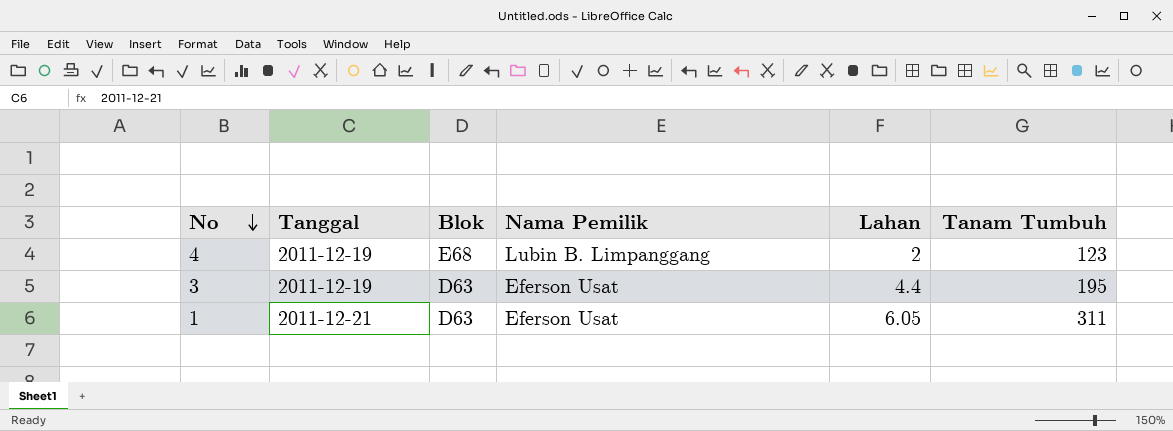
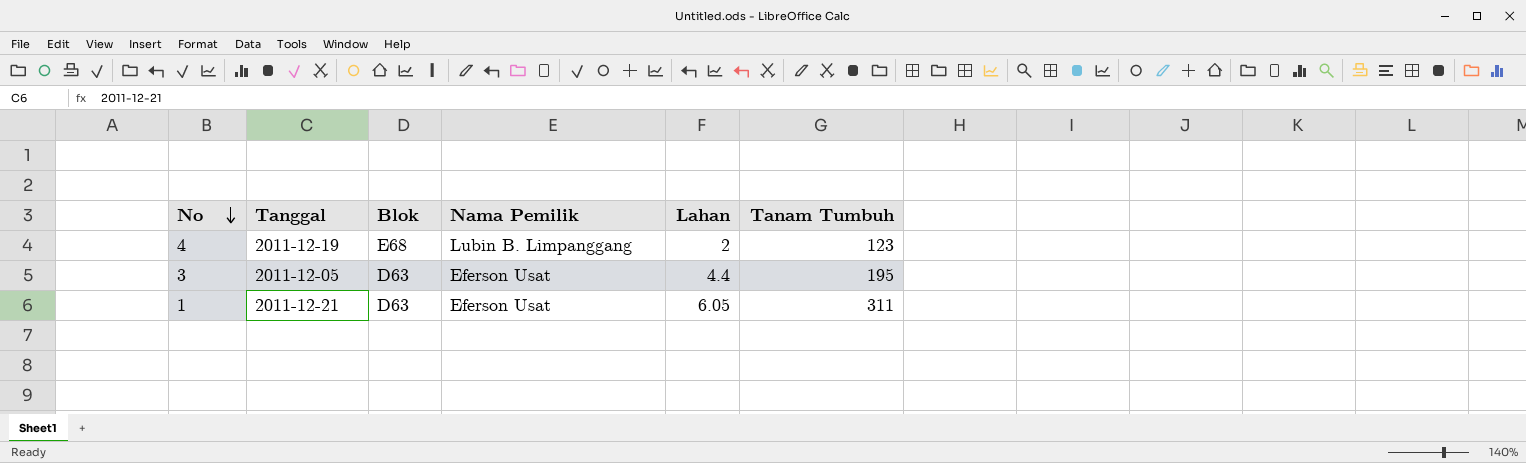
3 | Tanggal: 2011-12-19 -> 2011-12-05

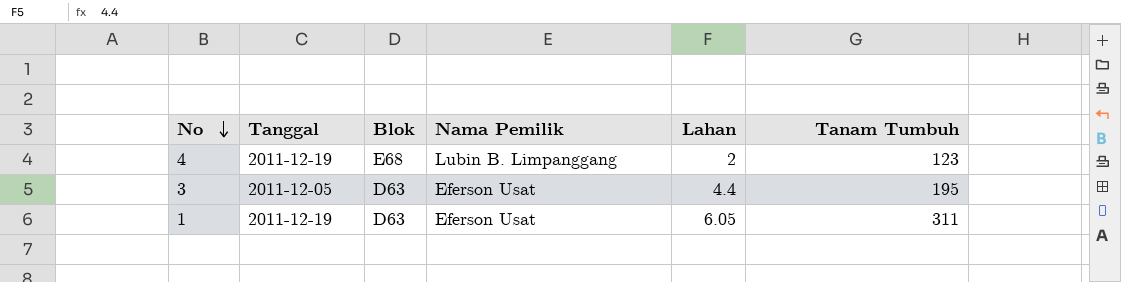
1 | Tanggal: 2011-12-21 -> 2011-12-19

